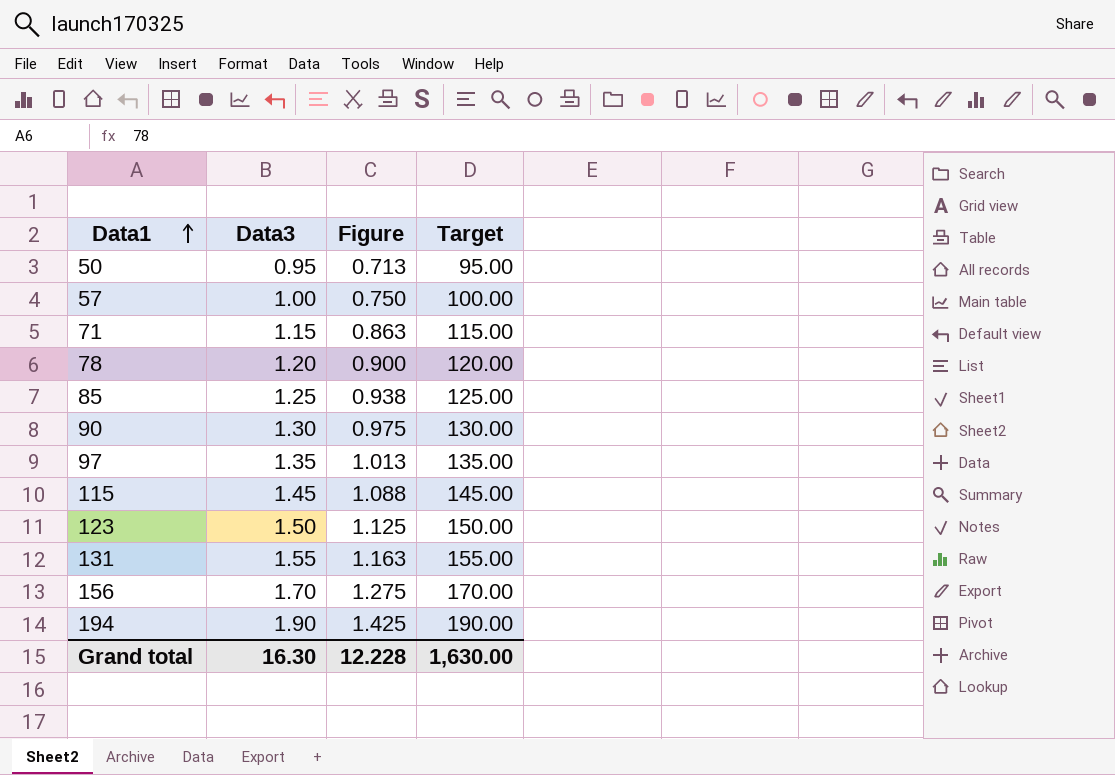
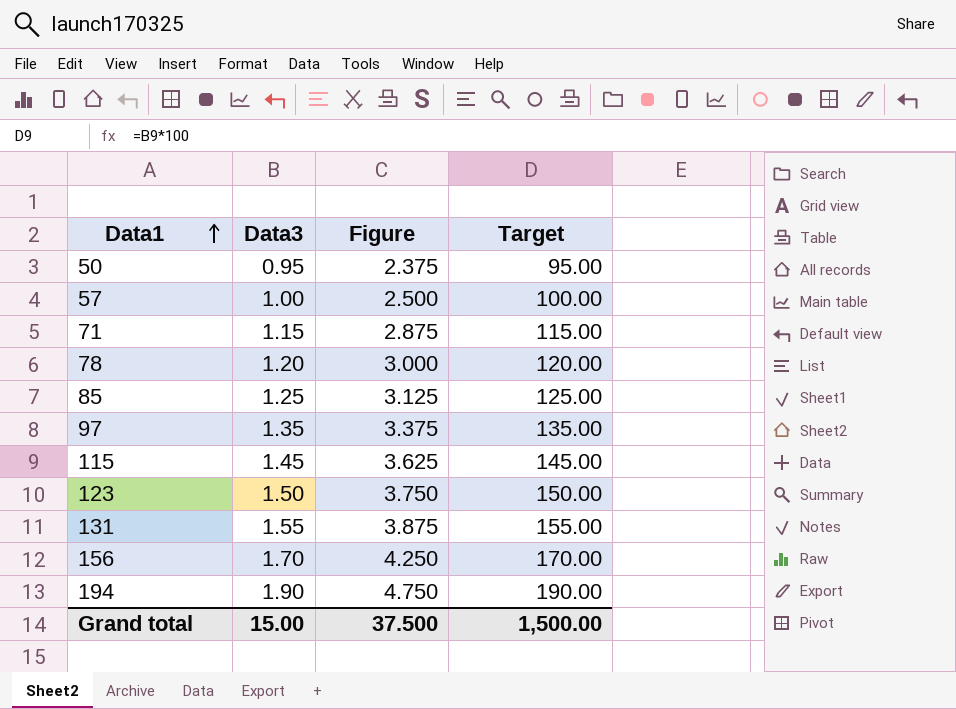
column Figure | formula: [Data3] * 0.75 -> [Data3] * 2.5
row 90: 1.30 | 0.975 | 130.00 -> none
Grand total | Data3: 16.30 -> 15.00
Grand total | Figure: 12.228 -> 37.500
Grand total | Target: 1,630.00 -> 1,500.00

